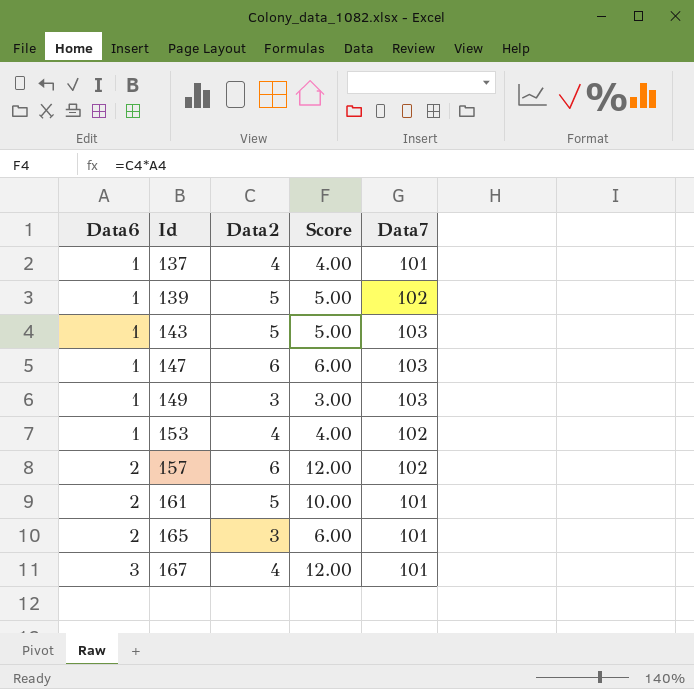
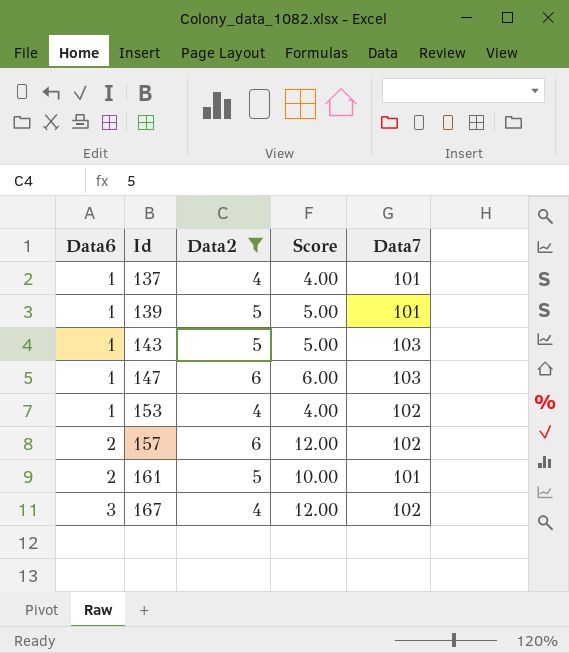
filter: none -> Data2 != 3
139 | Data7: 102 -> 101
167 | Data7: 101 -> 102

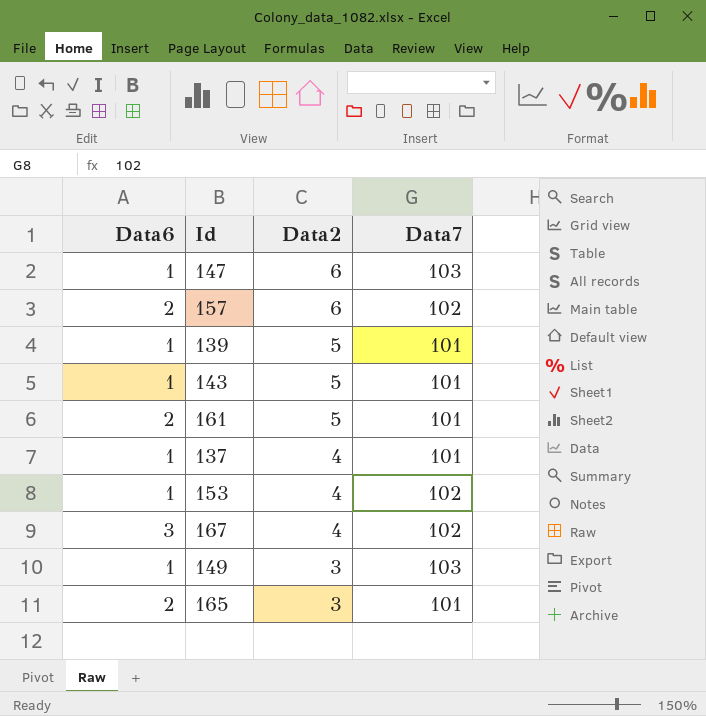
filter: Data2 != 3 -> none
row order: Data6 ascending -> Data2 descending
column Score | formula: [Data6] * [Data2] -> none
143 | Data7: 103 -> 101

